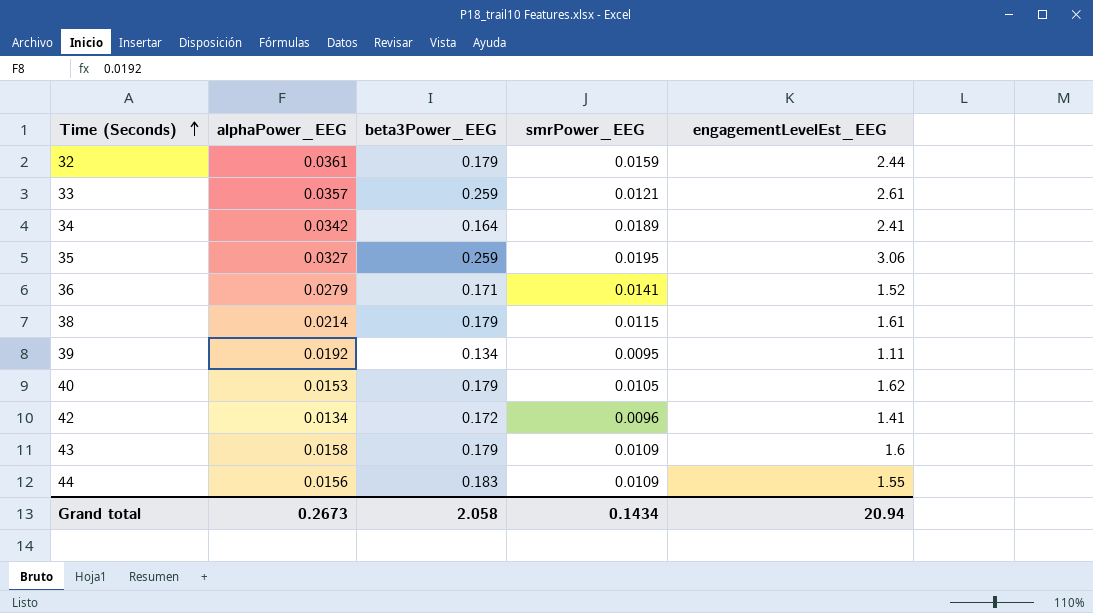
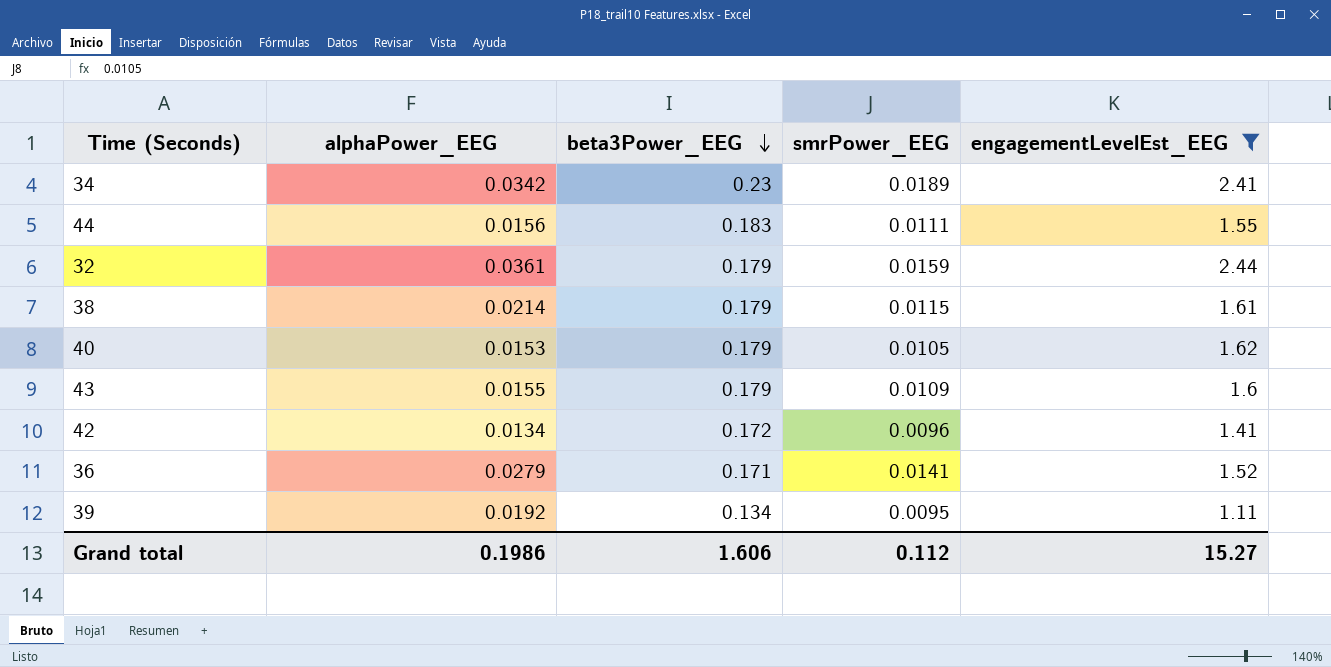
filter: none -> engagementLevelEst_EEG <= 2.44
row order: Time (Seconds) ascending -> beta3Power_EEG descending
34 | beta3Power_EEG: 0.164 -> 0.23
44 | smrPower_EEG: 0.0109 -> 0.0111
43 | alphaPower_EEG: 0.0158 -> 0.0155
Grand total | alphaPower_EEG: 0.2673 -> 0.1986
Grand total | beta3Power_EEG: 2.058 -> 1.606
Grand total | smrPower_EEG: 0.1434 -> 0.112
Grand total | engagementLevelEst_EEG: 20.94 -> 15.27

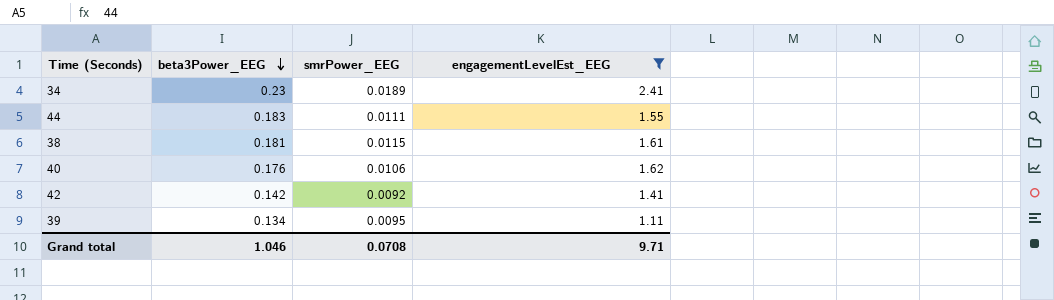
column alphaPower_EEG | position: 2 -> none
row 32: 0.0361 | 0.179 | 0.0159 | 2.44 -> none
row 43: 0.0155 | 0.179 | 0.0109 | 1.6 -> none
row 36: 0.0279 | 0.171 | 0.0141 | 1.52 -> none
38 | beta3Power_EEG: 0.179 -> 0.181
40 | beta3Power_EEG: 0.179 -> 0.176
40 | smrPower_EEG: 0.0105 -> 0.0106
42 | beta3Power_EEG: 0.172 -> 0.142
42 | smrPower_EEG: 0.0096 -> 0.0092
Grand total | beta3Power_EEG: 1.606 -> 1.046
Grand total | smrPower_EEG: 0.112 -> 0.0708
Grand total | engagementLevelEst_EEG: 15.27 -> 9.71

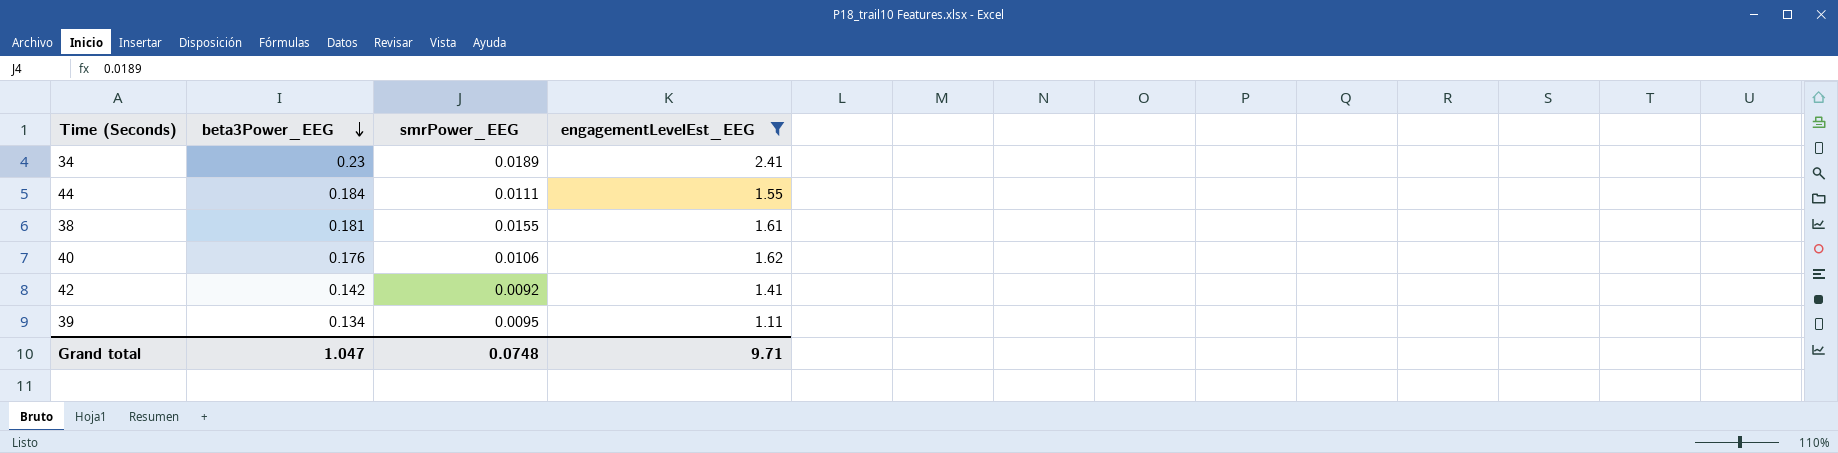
44 | beta3Power_EEG: 0.183 -> 0.184
38 | smrPower_EEG: 0.0115 -> 0.0155
Grand total | beta3Power_EEG: 1.046 -> 1.047
Grand total | smrPower_EEG: 0.0708 -> 0.0748

